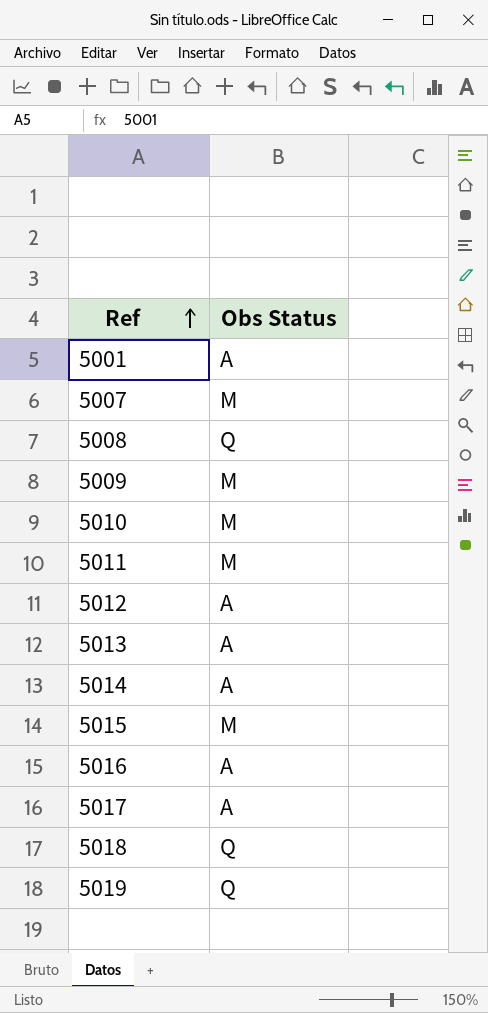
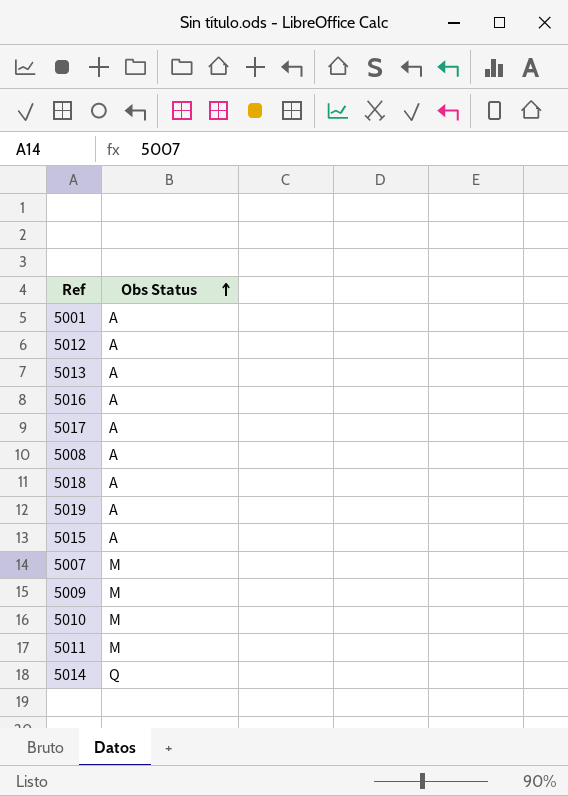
row order: Ref ascending -> Obs Status ascending
5008 | Obs Status: Q -> A
5018 | Obs Status: Q -> A
5019 | Obs Status: Q -> A
5015 | Obs Status: M -> A
5014 | Obs Status: A -> Q

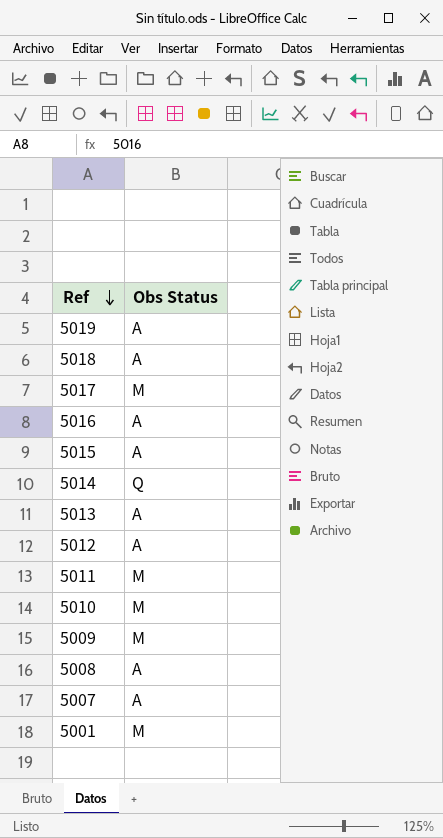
row order: Obs Status ascending -> Ref descending
5017 | Obs Status: A -> M
5007 | Obs Status: M -> A
5001 | Obs Status: A -> M

